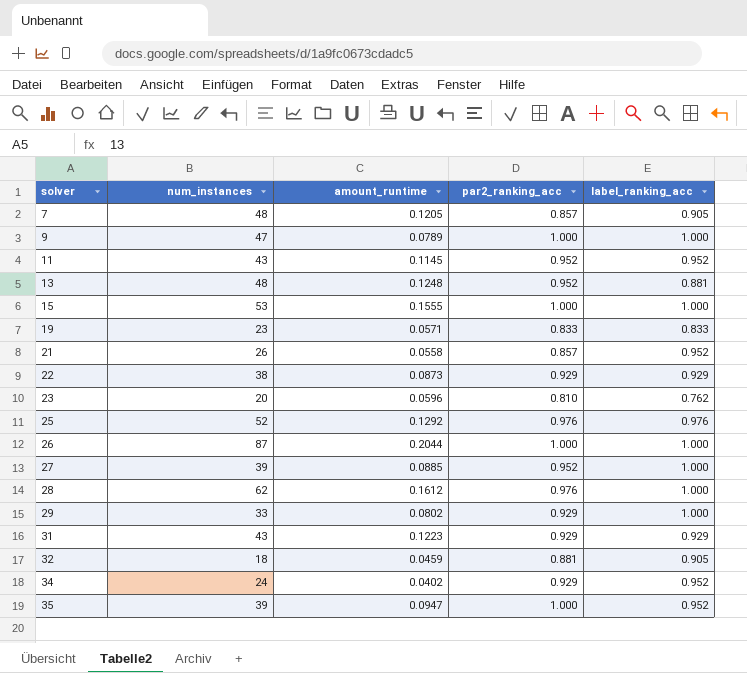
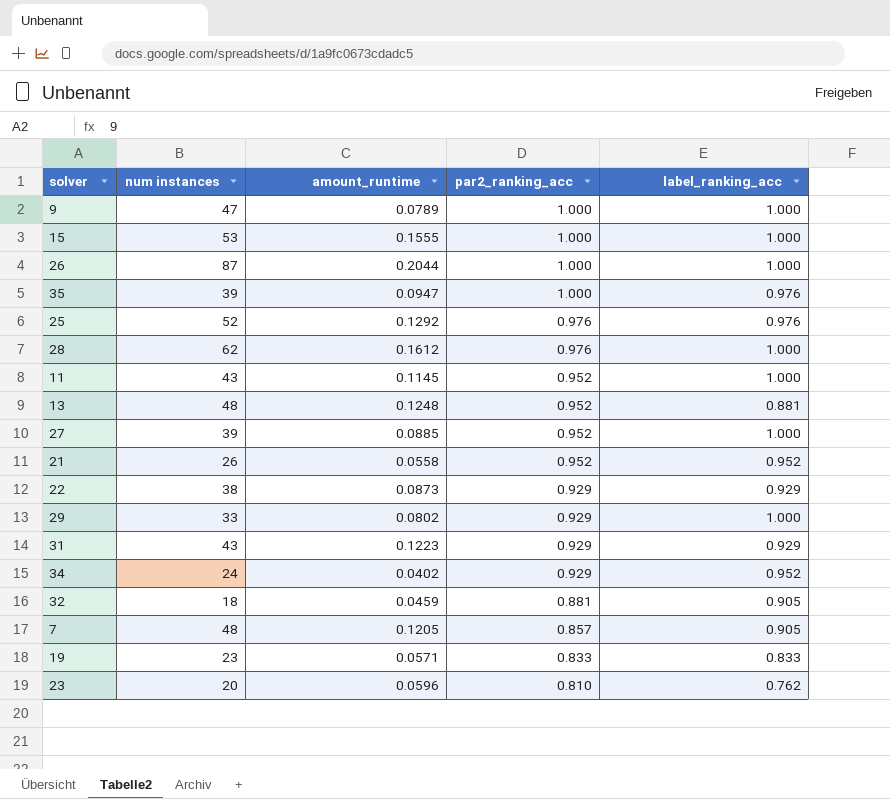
row order: solver ascending -> par2_ranking_acc descending
column name: num_instances -> num instances
35 | label_ranking_acc: 0.952 -> 0.976
11 | label_ranking_acc: 0.952 -> 1.000
21 | par2_ranking_acc: 0.857 -> 0.952

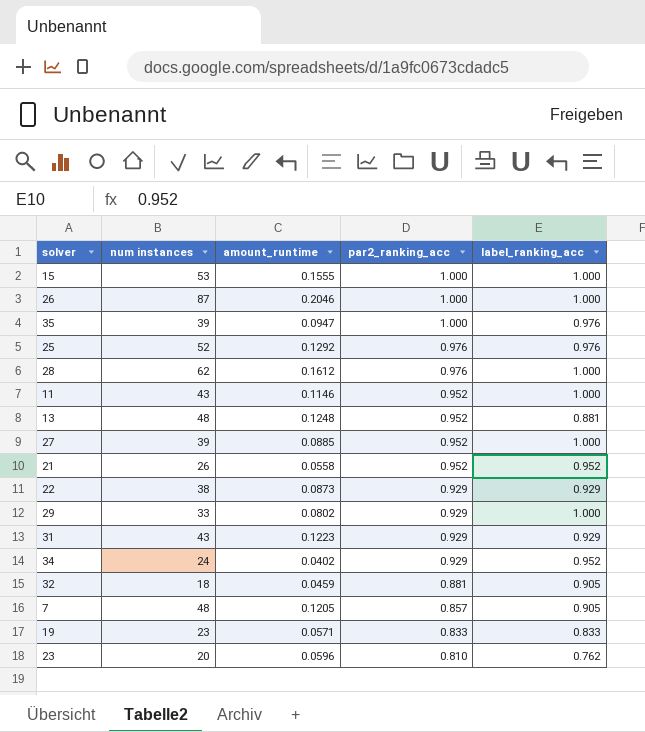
row 9: 47 | 0.0789 | 1.000 | 1.000 -> none
26 | amount_runtime: 0.2044 -> 0.2046
11 | amount_runtime: 0.1145 -> 0.1146

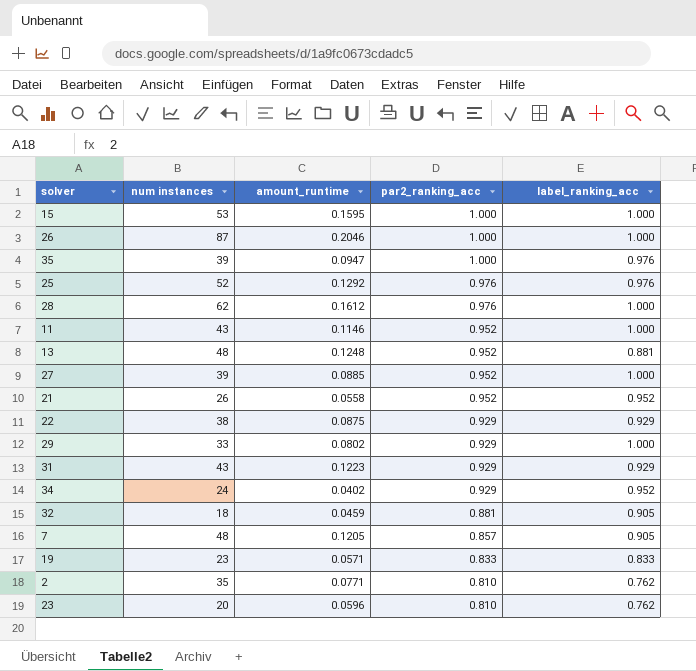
15 | amount_runtime: 0.1555 -> 0.1595
22 | amount_runtime: 0.0873 -> 0.0875
row 2: none -> 35 | 0.0771 | 0.810 | 0.762

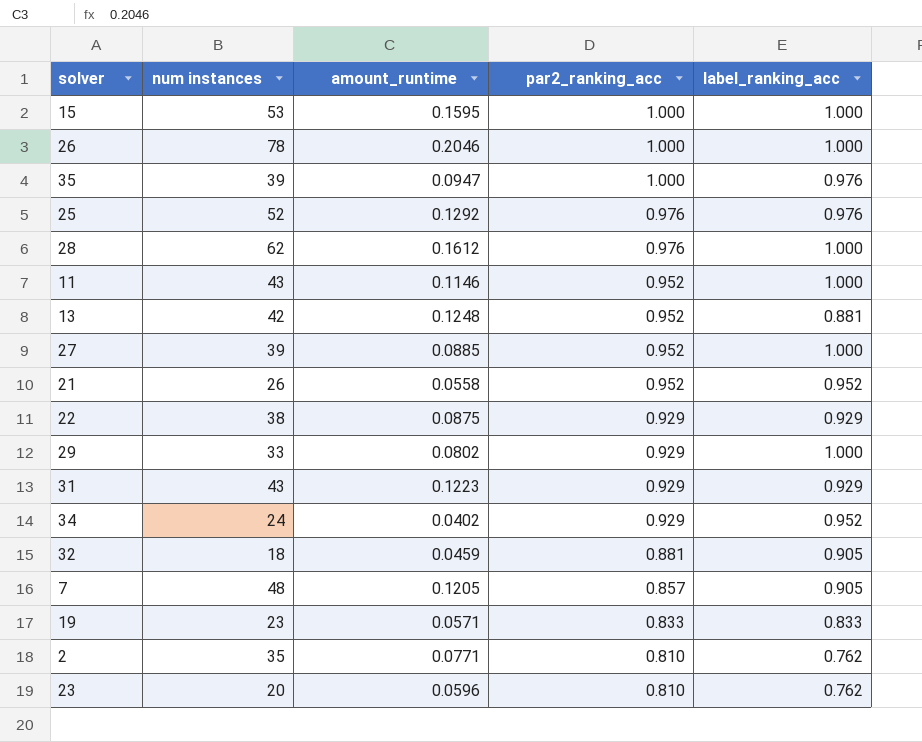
26 | num instances: 87 -> 78
13 | num instances: 48 -> 42

